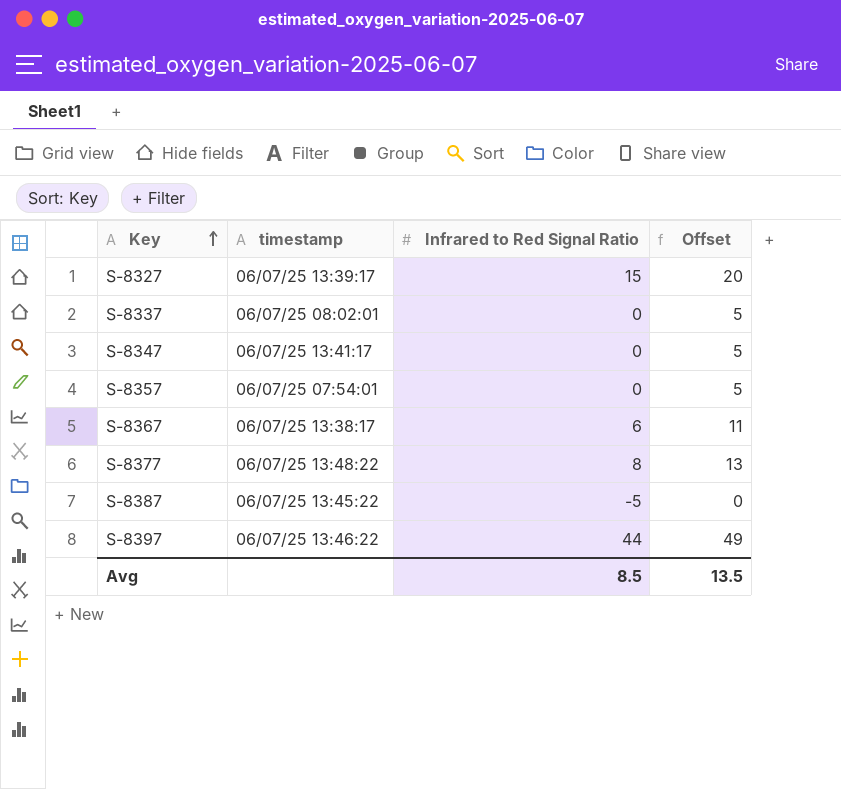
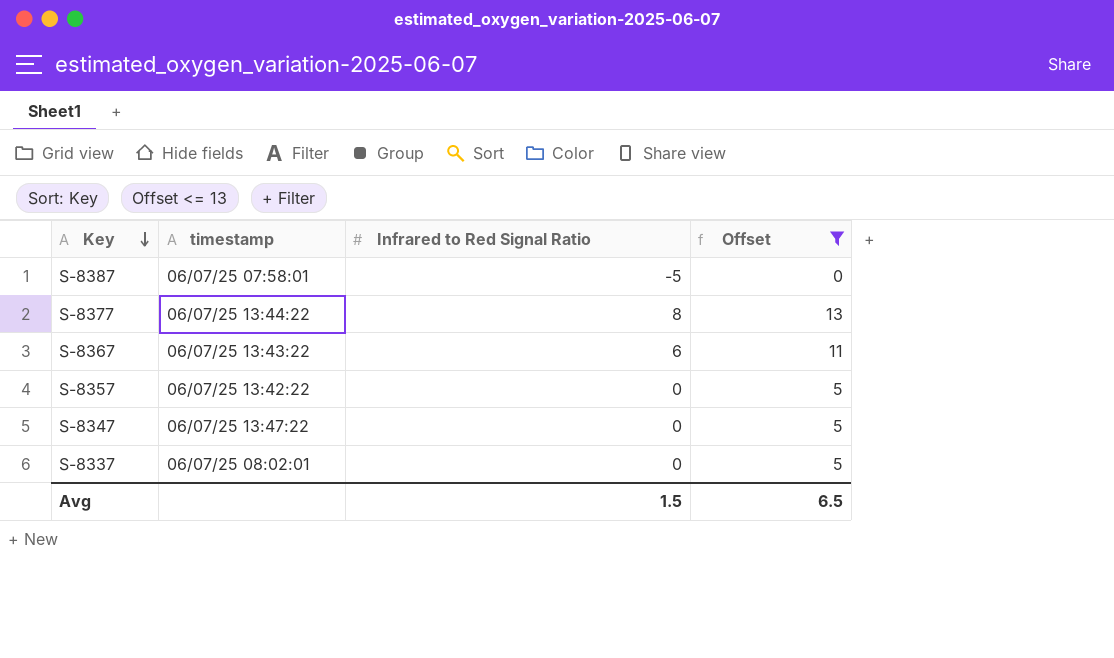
filter: none -> Offset <= 13
row order: Key ascending -> Key descending
S-8387 | timestamp: 06/07/25 13:45:22 -> 06/07/25 07:58:01
S-8377 | timestamp: 06/07/25 13:48:22 -> 06/07/25 13:44:22
S-8367 | timestamp: 06/07/25 13:38:17 -> 06/07/25 13:43:22
S-8357 | timestamp: 06/07/25 07:54:01 -> 06/07/25 13:42:22
S-8347 | timestamp: 06/07/25 13:41:17 -> 06/07/25 13:47:22
Avg | Infrared to Red Signal Ratio: 8.5 -> 1.5
Avg | Offset: 13.5 -> 6.5

